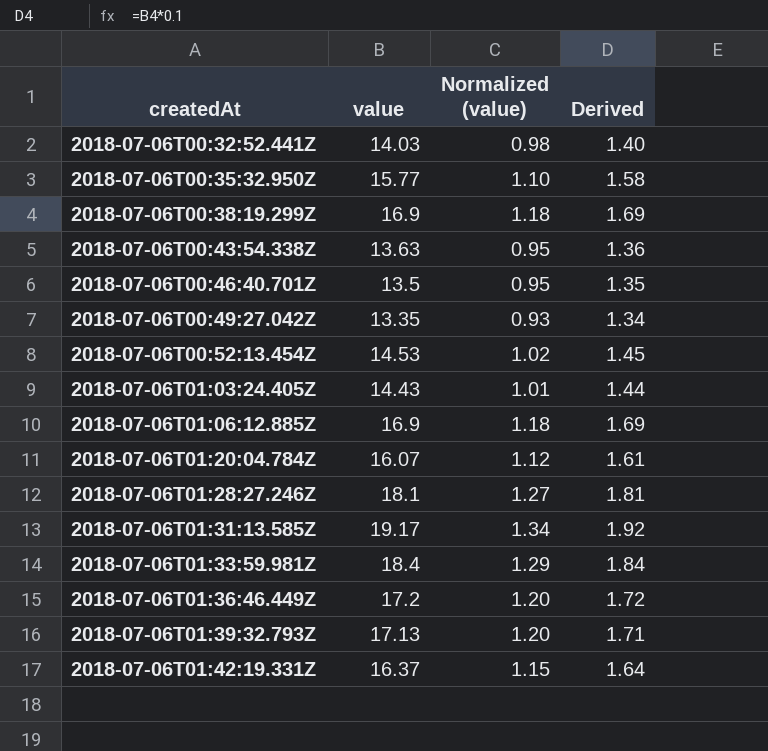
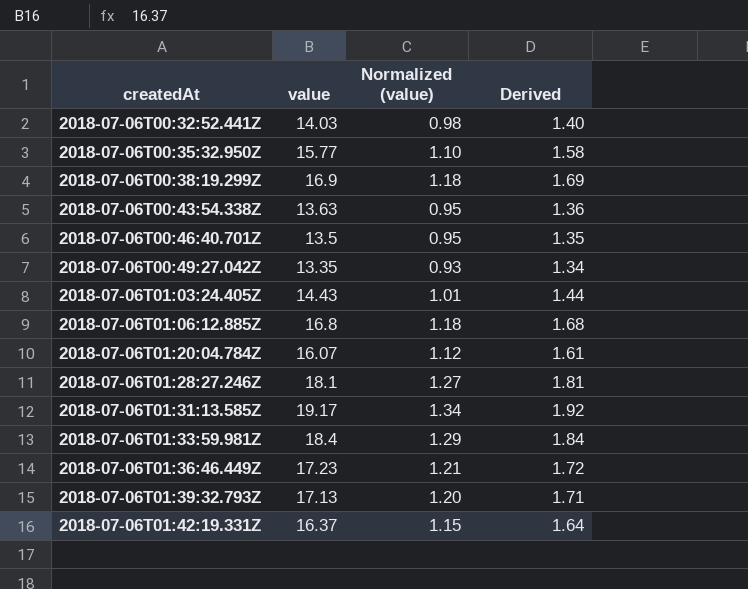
row 2018-07-06T00:52:13.454Z: 14.53 | 1.02 | 1.45 -> none
2018-07-06T01:06:12.885Z | value: 16.9 -> 16.8
2018-07-06T01:06:12.885Z | Derived: 1.69 -> 1.68
2018-07-06T01:36:46.449Z | value: 17.2 -> 17.23
2018-07-06T01:36:46.449Z | Normalized (value): 1.20 -> 1.21

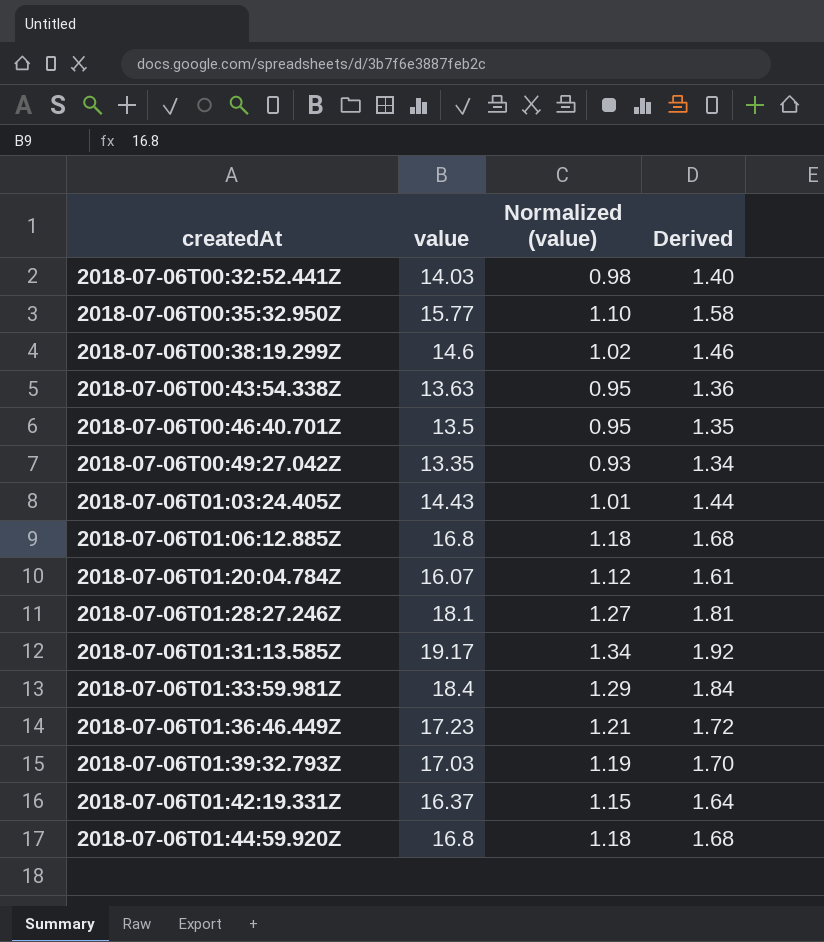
2018-07-06T00:38:19.299Z | value: 16.9 -> 14.6
2018-07-06T00:38:19.299Z | Normalized (value): 1.18 -> 1.02
2018-07-06T00:38:19.299Z | Derived: 1.69 -> 1.46
2018-07-06T01:39:32.793Z | value: 17.13 -> 17.03
2018-07-06T01:39:32.793Z | Normalized (value): 1.20 -> 1.19
2018-07-06T01:39:32.793Z | Derived: 1.71 -> 1.70
row 2018-07-06T01:44:59.920Z: none -> 16.8 | 1.18 | 1.68

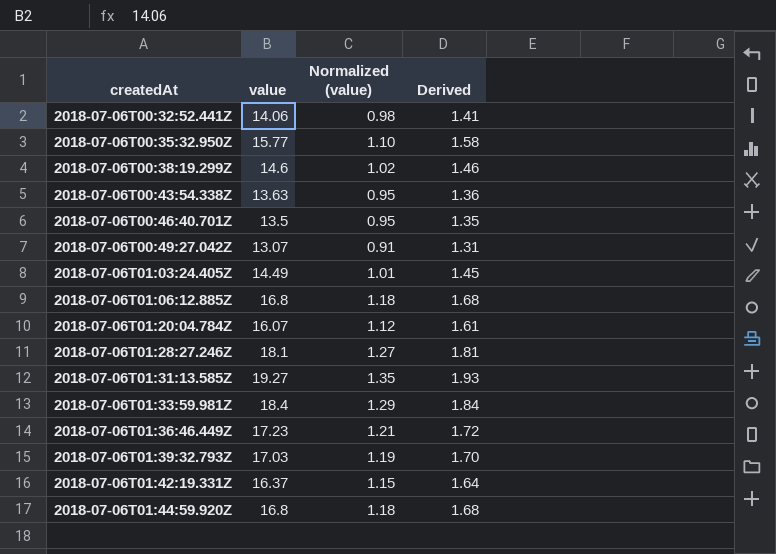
2018-07-06T00:32:52.441Z | value: 14.03 -> 14.06
2018-07-06T00:32:52.441Z | Derived: 1.40 -> 1.41
2018-07-06T00:49:27.042Z | value: 13.35 -> 13.07
2018-07-06T00:49:27.042Z | Normalized (value): 0.93 -> 0.91
2018-07-06T00:49:27.042Z | Derived: 1.34 -> 1.31
2018-07-06T01:03:24.405Z | value: 14.43 -> 14.49
2018-07-06T01:03:24.405Z | Derived: 1.44 -> 1.45
2018-07-06T01:31:13.585Z | value: 19.17 -> 19.27
2018-07-06T01:31:13.585Z | Normalized (value): 1.34 -> 1.35
2018-07-06T01:31:13.585Z | Derived: 1.92 -> 1.93

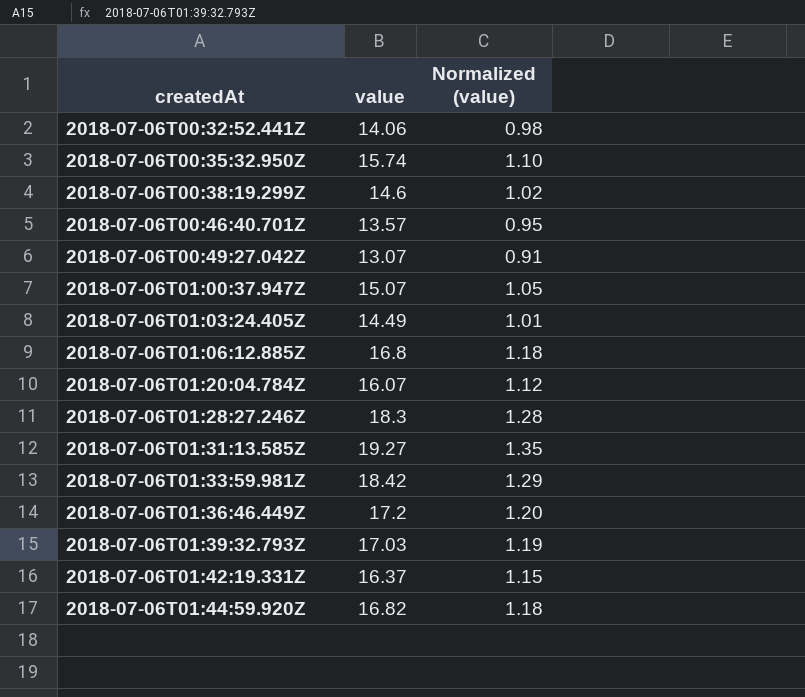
column Derived | formula: [value] * 0.1 -> none
row 2018-07-06T00:43:54.338Z: 13.63 | 0.95 | 1.36 -> none
2018-07-06T00:35:32.950Z | value: 15.77 -> 15.74
2018-07-06T00:46:40.701Z | value: 13.5 -> 13.57
row 2018-07-06T01:00:37.947Z: none -> 15.07 | 1.05
2018-07-06T01:28:27.246Z | value: 18.1 -> 18.3
2018-07-06T01:28:27.246Z | Normalized (value): 1.27 -> 1.28
2018-07-06T01:33:59.981Z | value: 18.4 -> 18.42
2018-07-06T01:36:46.449Z | value: 17.23 -> 17.2
2018-07-06T01:36:46.449Z | Normalized (value): 1.21 -> 1.20
2018-07-06T01:44:59.920Z | value: 16.8 -> 16.82

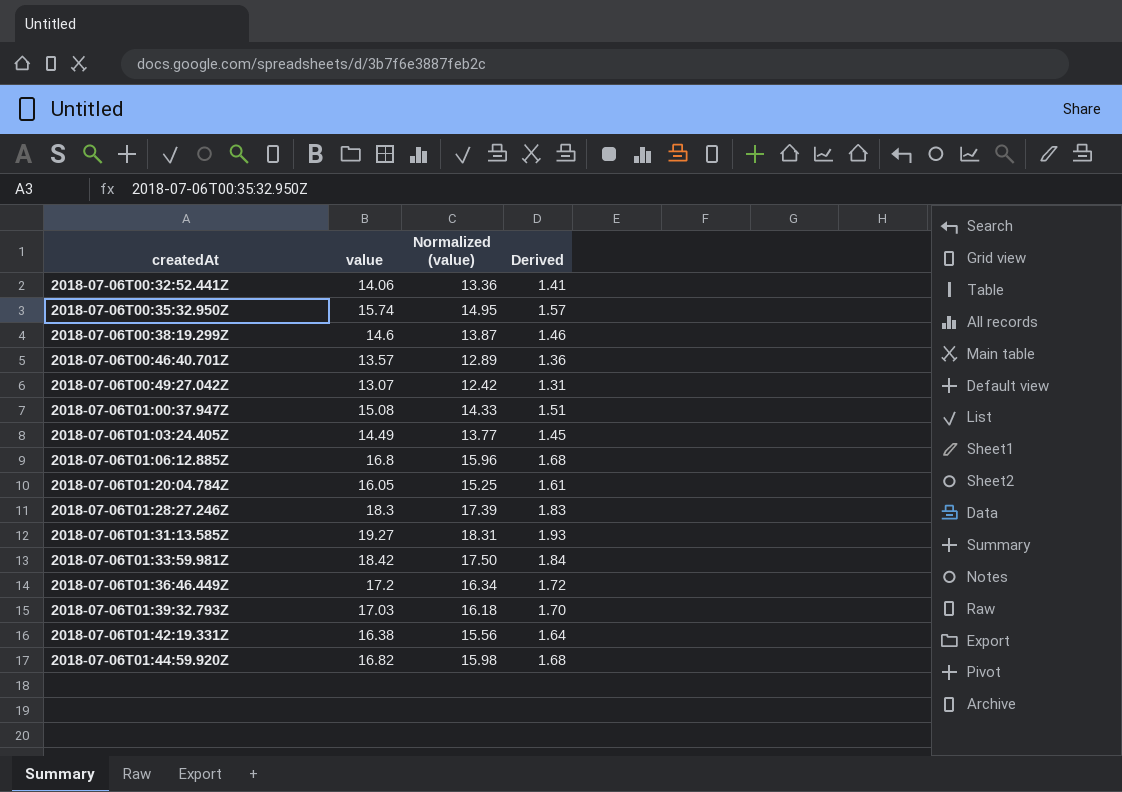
column Normalized (value) | formula: [value] * 0.07 -> [value] * 0.95
column Derived | formula: none -> [value] * 0.1
2018-07-06T01:00:37.947Z | value: 15.07 -> 15.08
2018-07-06T01:20:04.784Z | value: 16.07 -> 16.05
2018-07-06T01:42:19.331Z | value: 16.37 -> 16.38

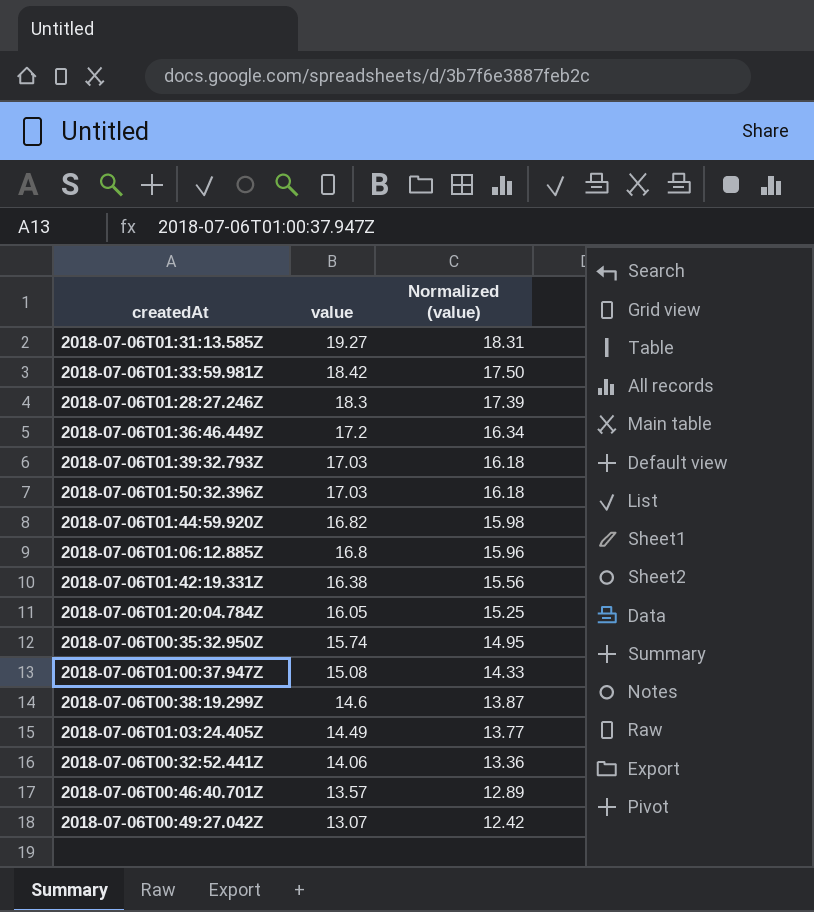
row order: createdAt ascending -> value descending
column Derived | formula: [value] * 0.1 -> none
row 2018-07-06T01:50:32.396Z: none -> 17.03 | 16.18

